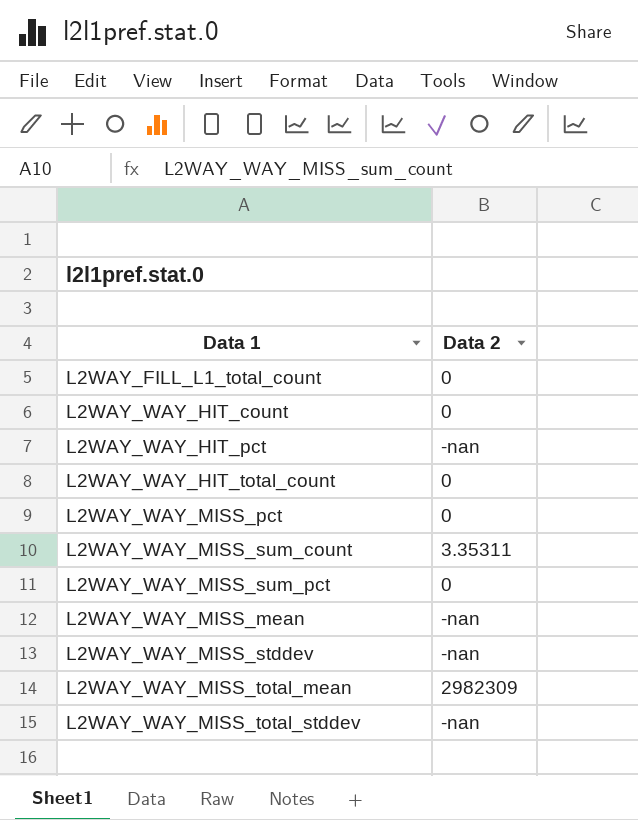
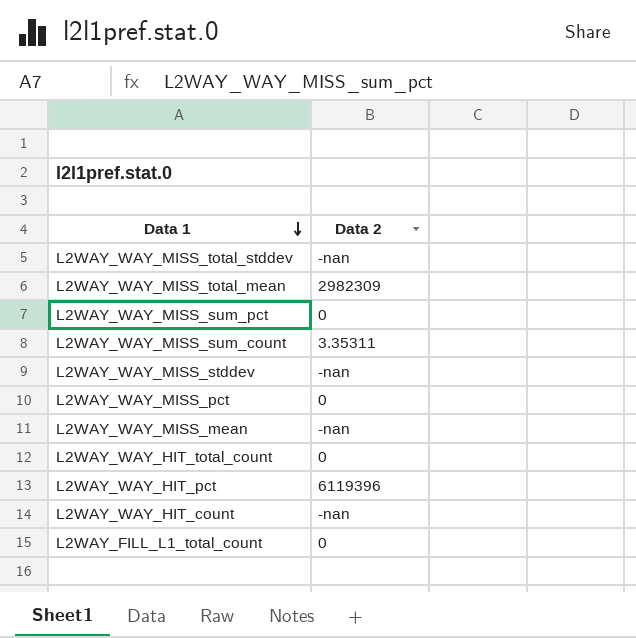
row order: none -> Data 1 descending
L2WAY_WAY_HIT_pct | Data 2: -nan -> 6119396
L2WAY_WAY_HIT_count | Data 2: 0 -> -nan

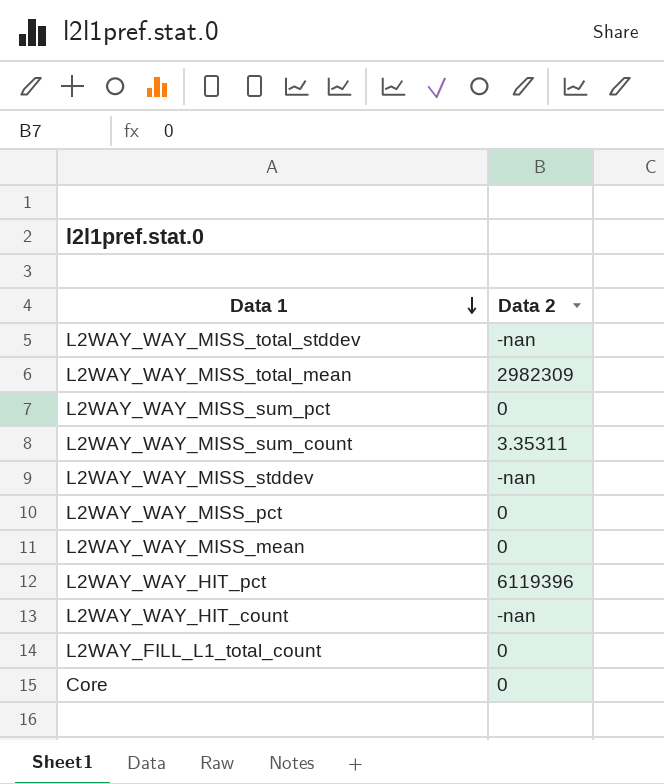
row L2WAY_WAY_HIT_total_count: 0 -> none
L2WAY_WAY_MISS_mean | Data 2: -nan -> 0
row Core: none -> 0

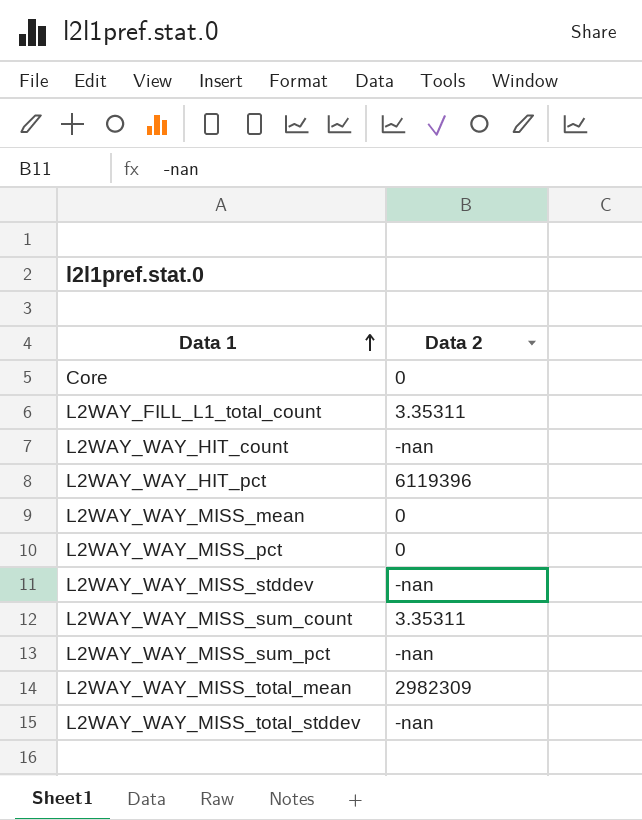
row order: Data 1 descending -> Data 1 ascending
L2WAY_FILL_L1_total_count | Data 2: 0 -> 3.35311
L2WAY_WAY_MISS_sum_pct | Data 2: 0 -> -nan

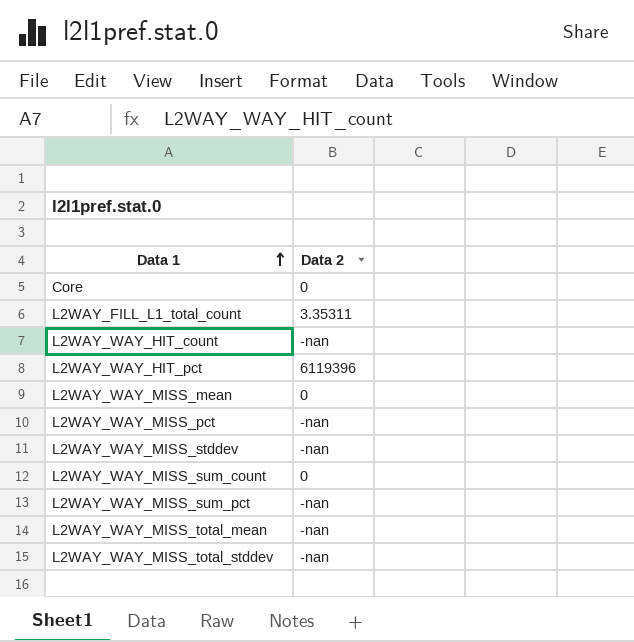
L2WAY_WAY_MISS_pct | Data 2: 0 -> -nan
L2WAY_WAY_MISS_sum_count | Data 2: 3.35311 -> 0
L2WAY_WAY_MISS_total_mean | Data 2: 2982309 -> -nan

